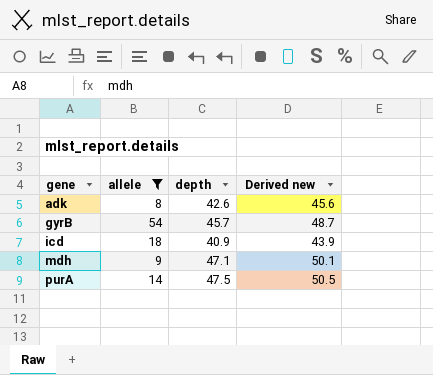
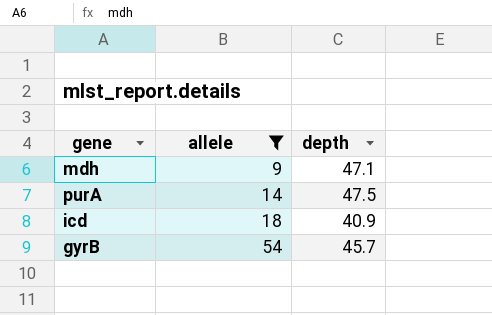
row order: gene ascending -> allele ascending
column Derived new | formula: [depth] + 3 -> none
row adk: 8 | 42.6 | 45.6 -> none

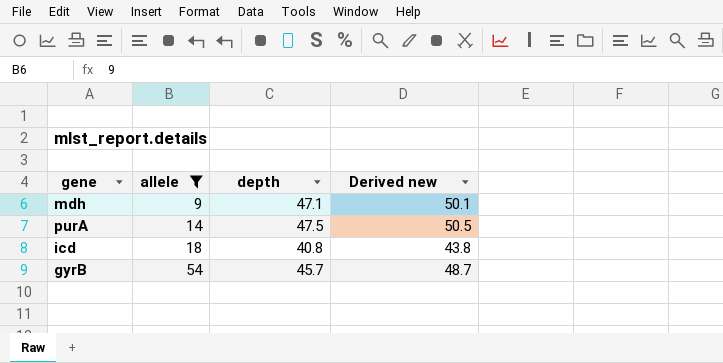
column Derived new | formula: none -> [depth] + 3
icd | depth: 40.9 -> 40.8

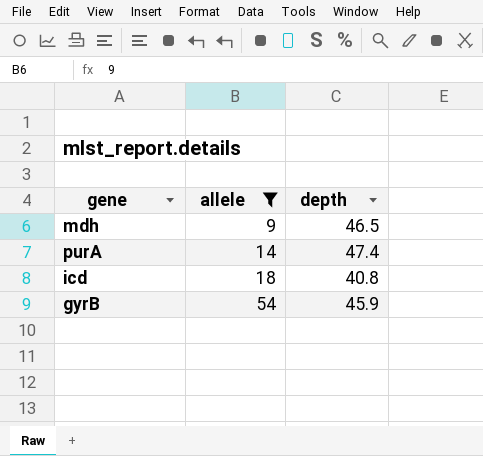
column Derived new | formula: [depth] + 3 -> none
mdh | depth: 47.1 -> 46.5
purA | depth: 47.5 -> 47.4
gyrB | depth: 45.7 -> 45.9

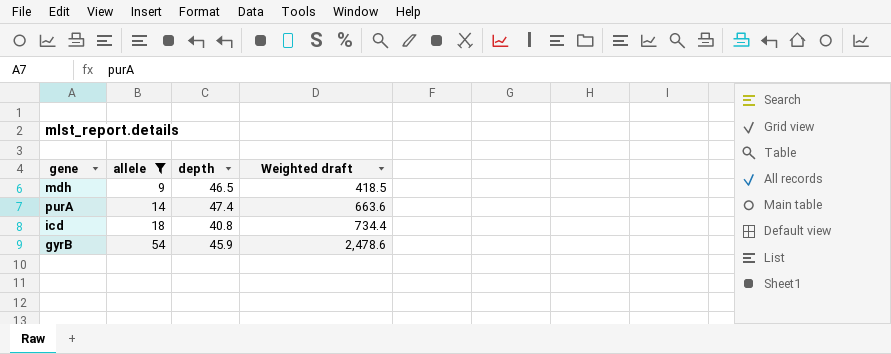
column Weighted draft | formula: none -> [allele] * [depth]

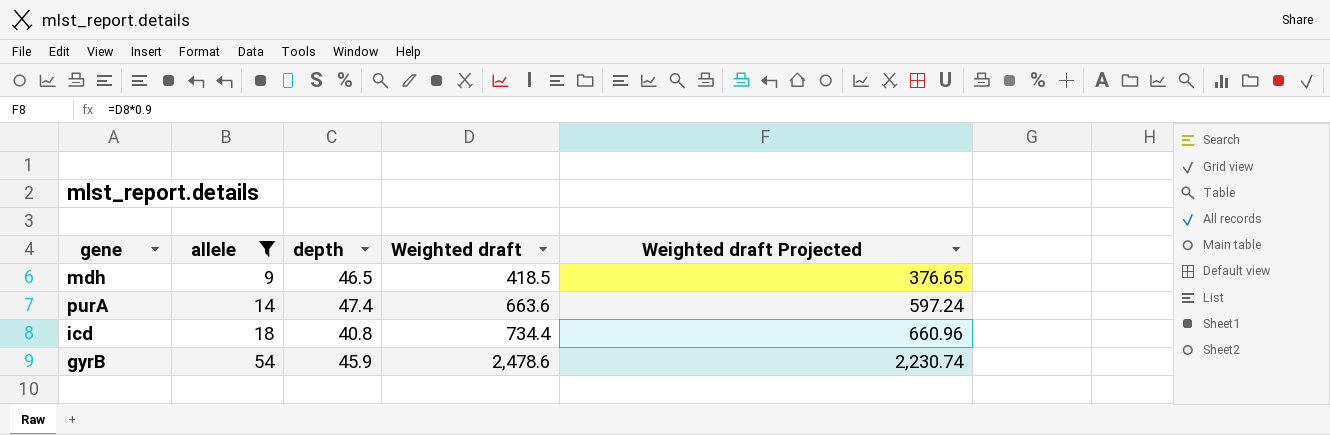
column Weighted draft Projected | formula: none -> [Weighted draft] * 0.9

